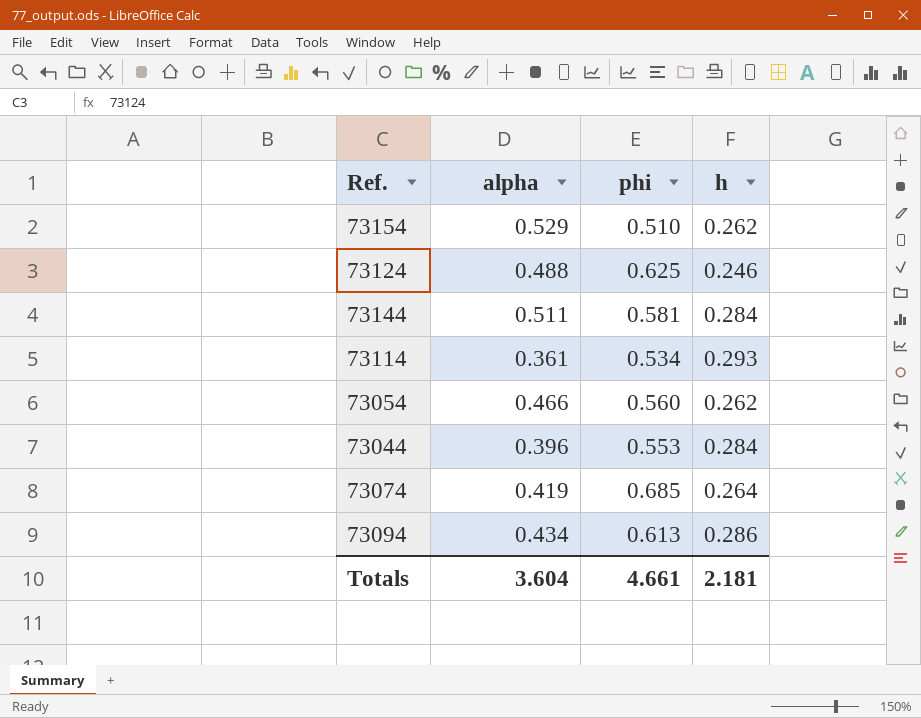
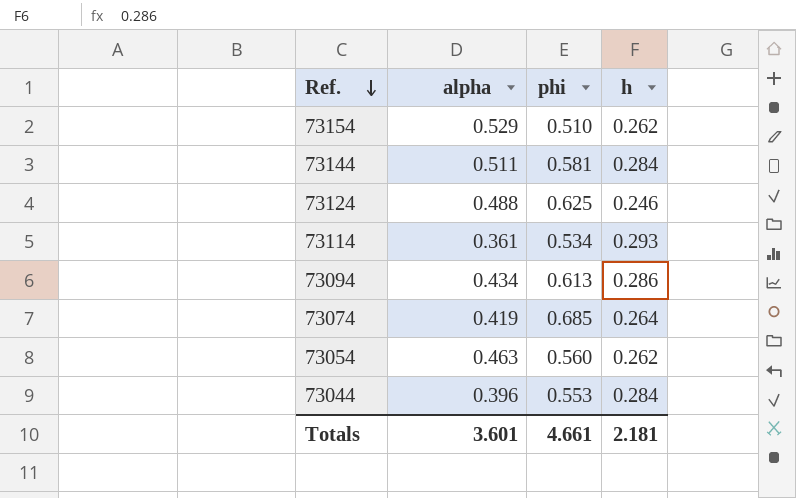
row order: none -> Ref. descending
73054 | alpha: 0.466 -> 0.463
Totals | alpha: 3.604 -> 3.601

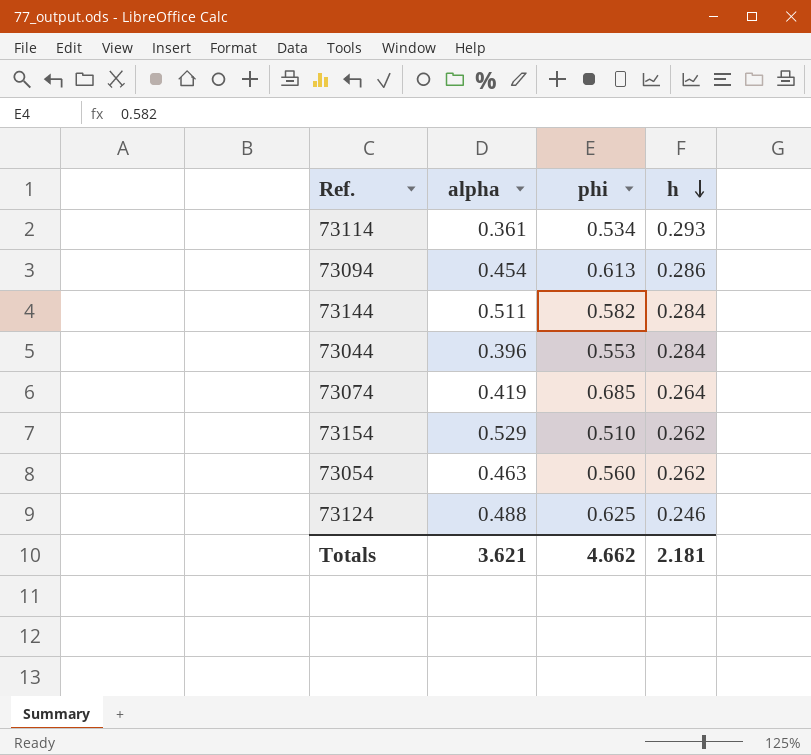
row order: Ref. descending -> h descending
73094 | alpha: 0.434 -> 0.454
73144 | phi: 0.581 -> 0.582
Totals | alpha: 3.601 -> 3.621
Totals | phi: 4.661 -> 4.662

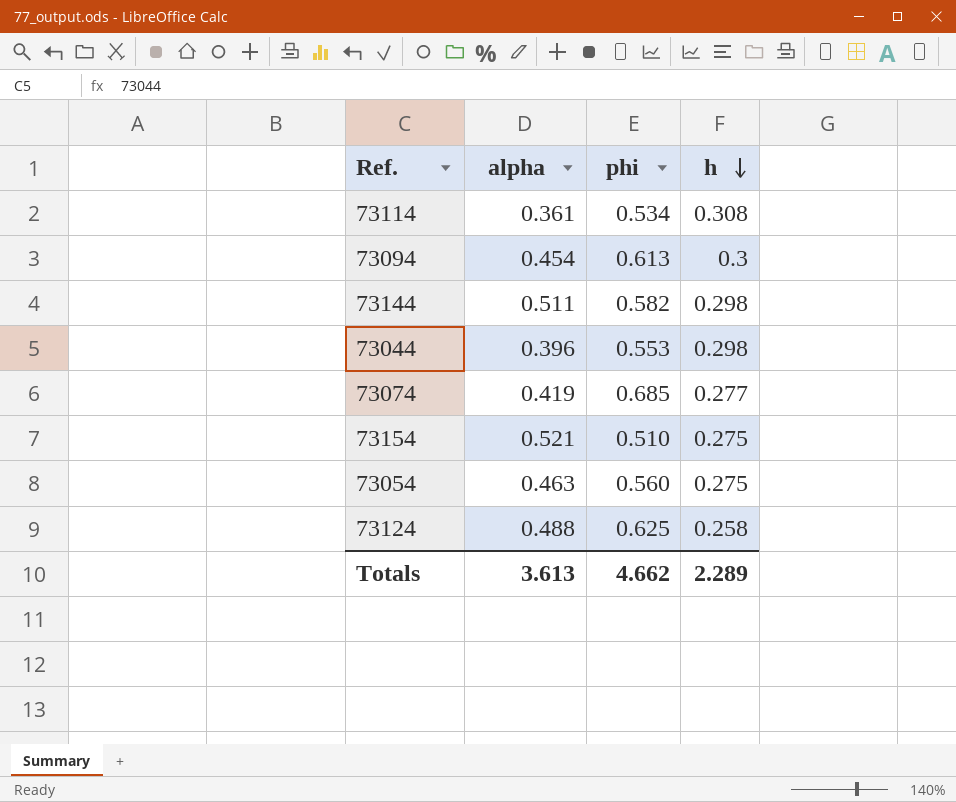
73114 | h: 0.293 -> 0.308
73094 | h: 0.286 -> 0.3
73144 | h: 0.284 -> 0.298
73044 | h: 0.284 -> 0.298
73074 | h: 0.264 -> 0.277
73154 | alpha: 0.529 -> 0.521
73154 | h: 0.262 -> 0.275
73054 | h: 0.262 -> 0.275
73124 | h: 0.246 -> 0.258
Totals | alpha: 3.621 -> 3.613
Totals | h: 2.181 -> 2.289

